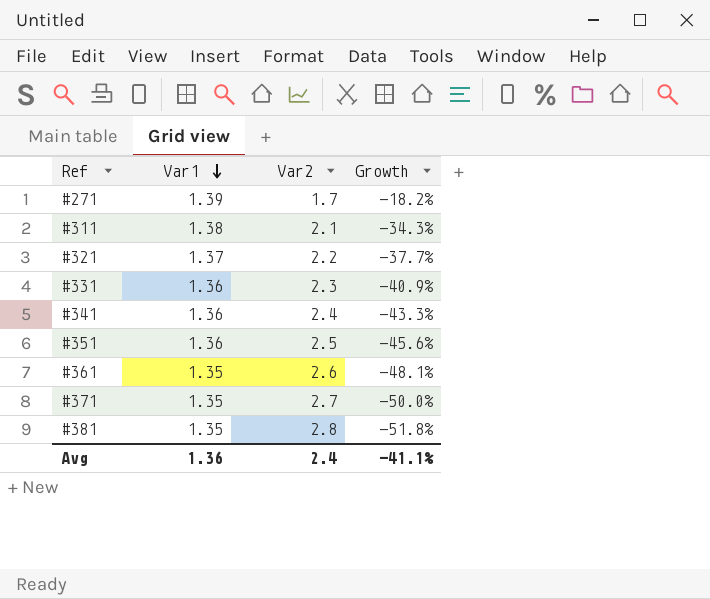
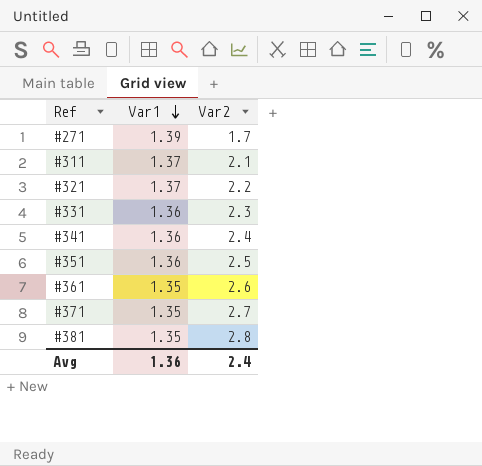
column Growth | formula: ([Var1] - [Var2]) / [Var2] -> none
#311 | Var1: 1.38 -> 1.37

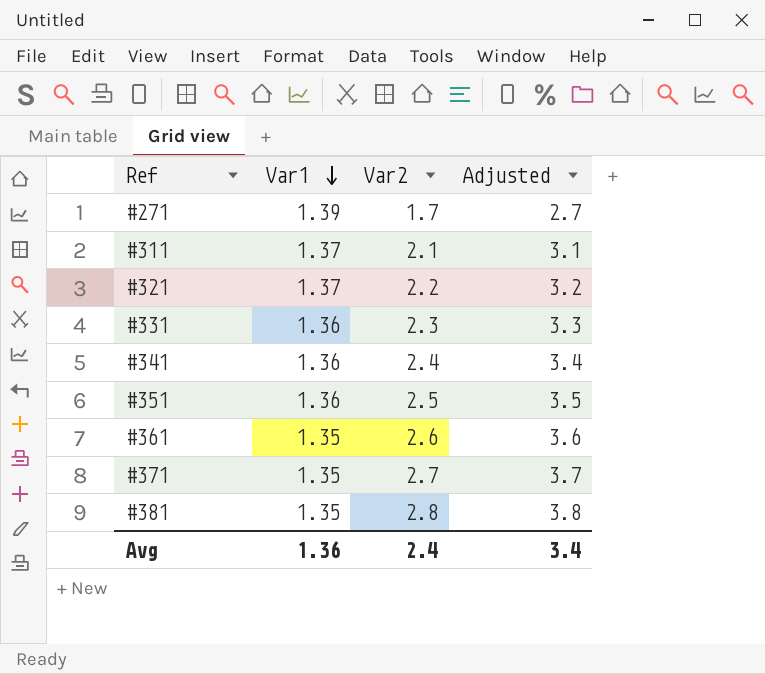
column Adjusted | formula: none -> [Var2] + 1

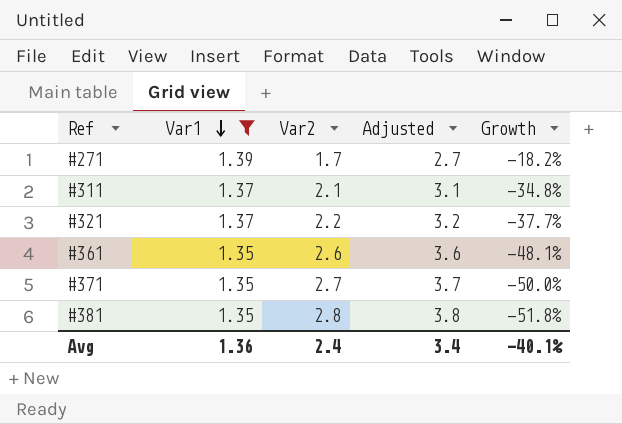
filter: none -> Var1 != 1.36
column Growth | formula: none -> ([Var1] - [Var2]) / [Var2]

